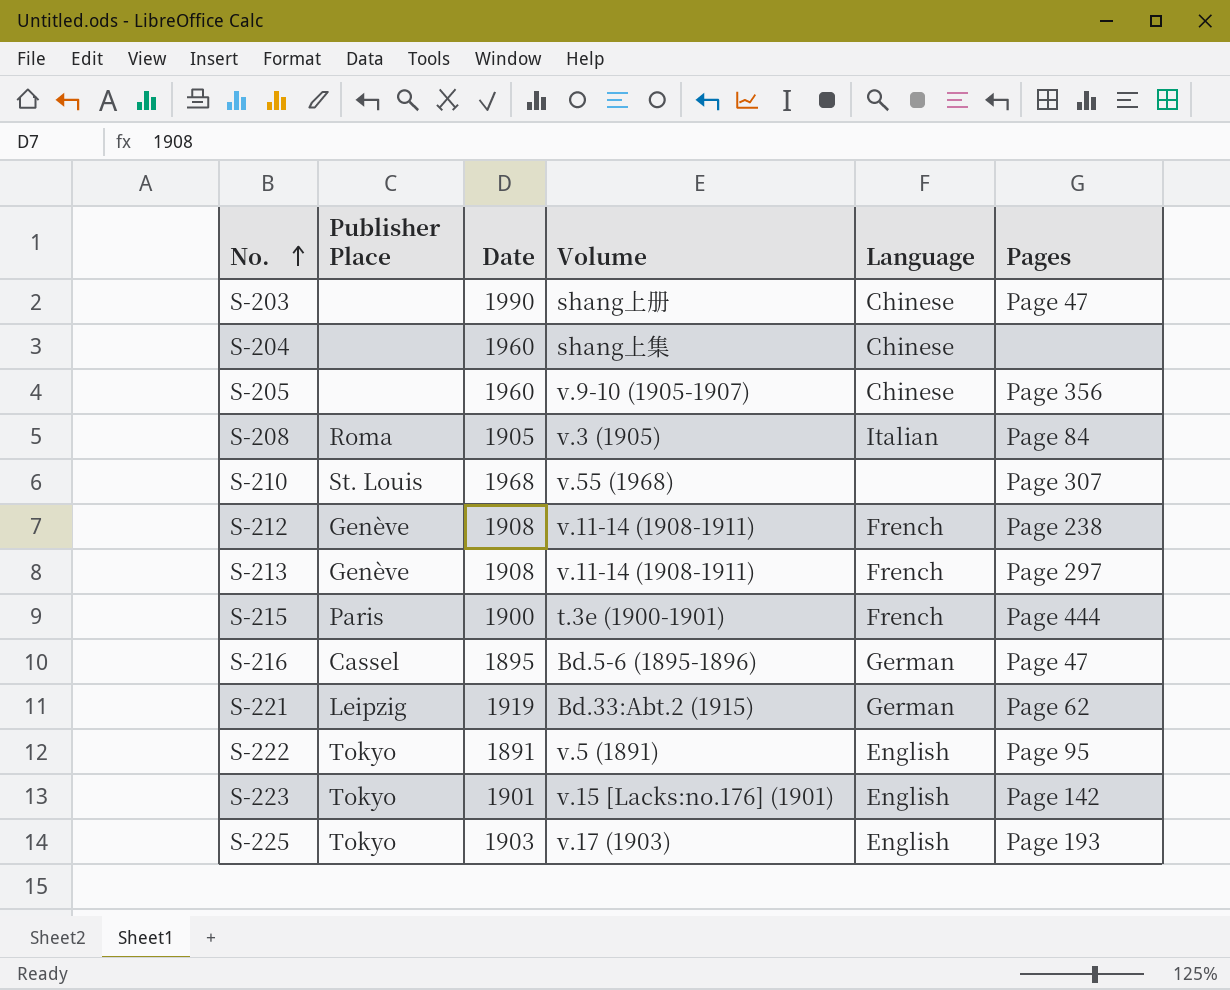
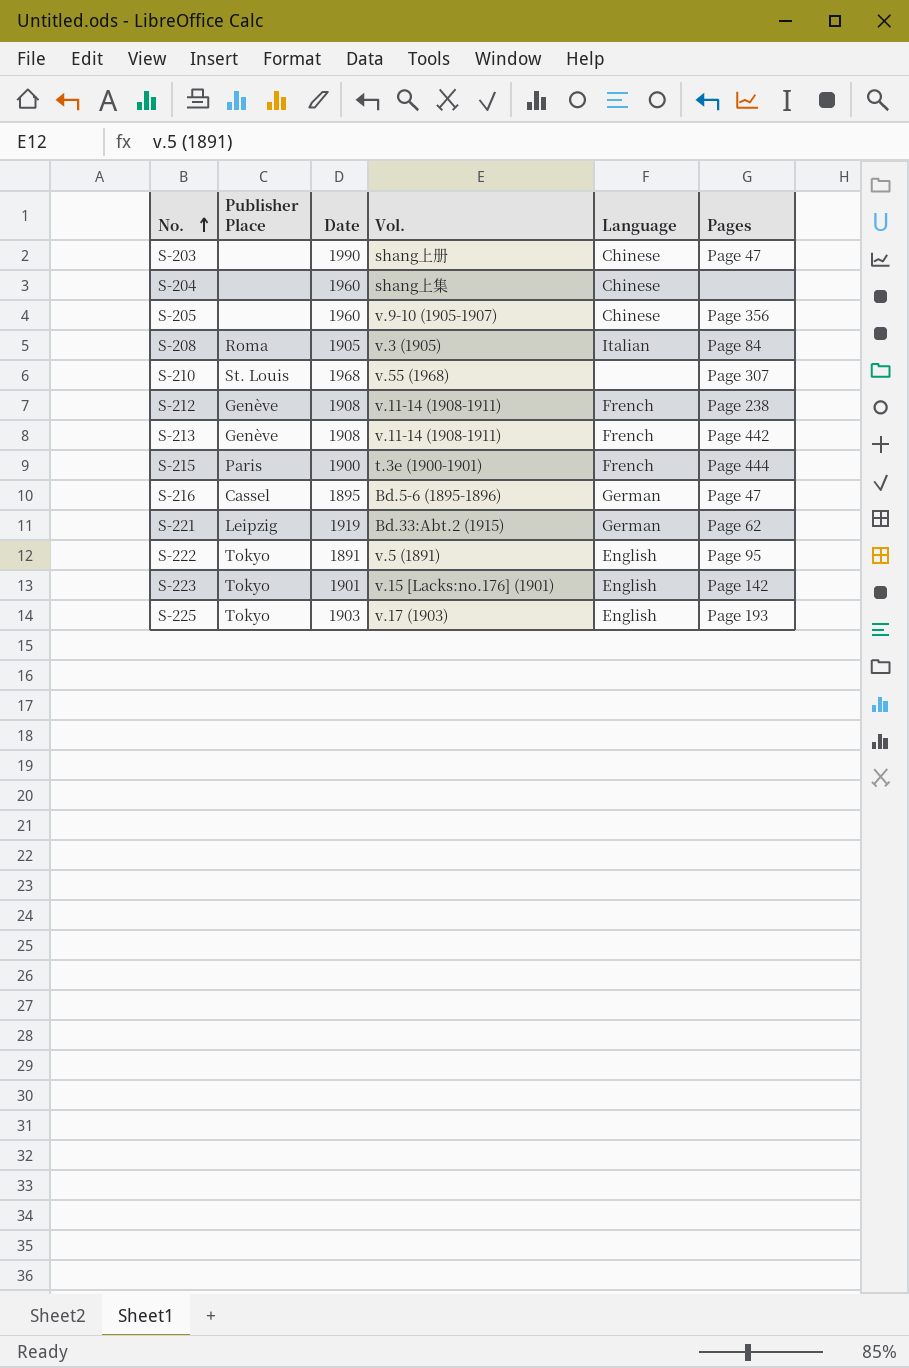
column name: Volume -> Vol.
S-213 | Pages: Page 297 -> Page 442

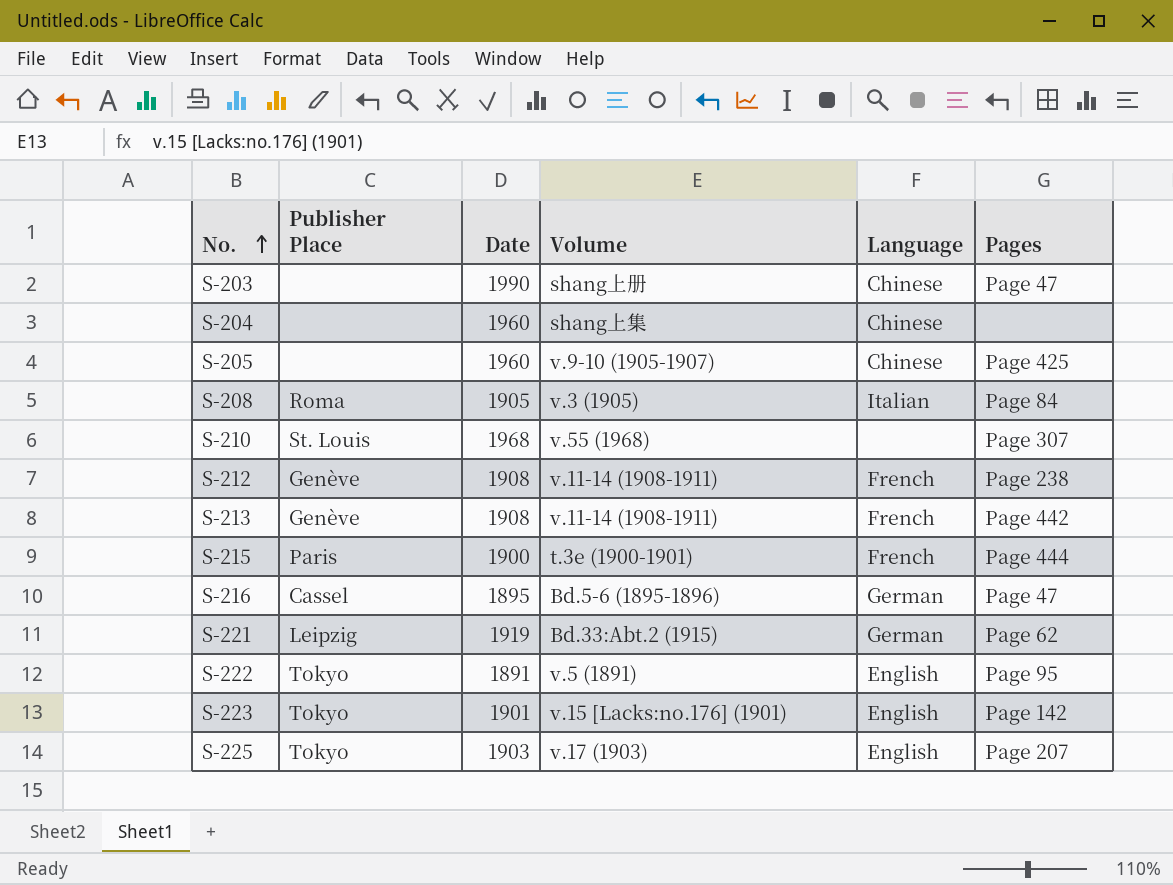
column name: Vol. -> Volume
S-205 | Pages: Page 356 -> Page 425
S-225 | Pages: Page 193 -> Page 207

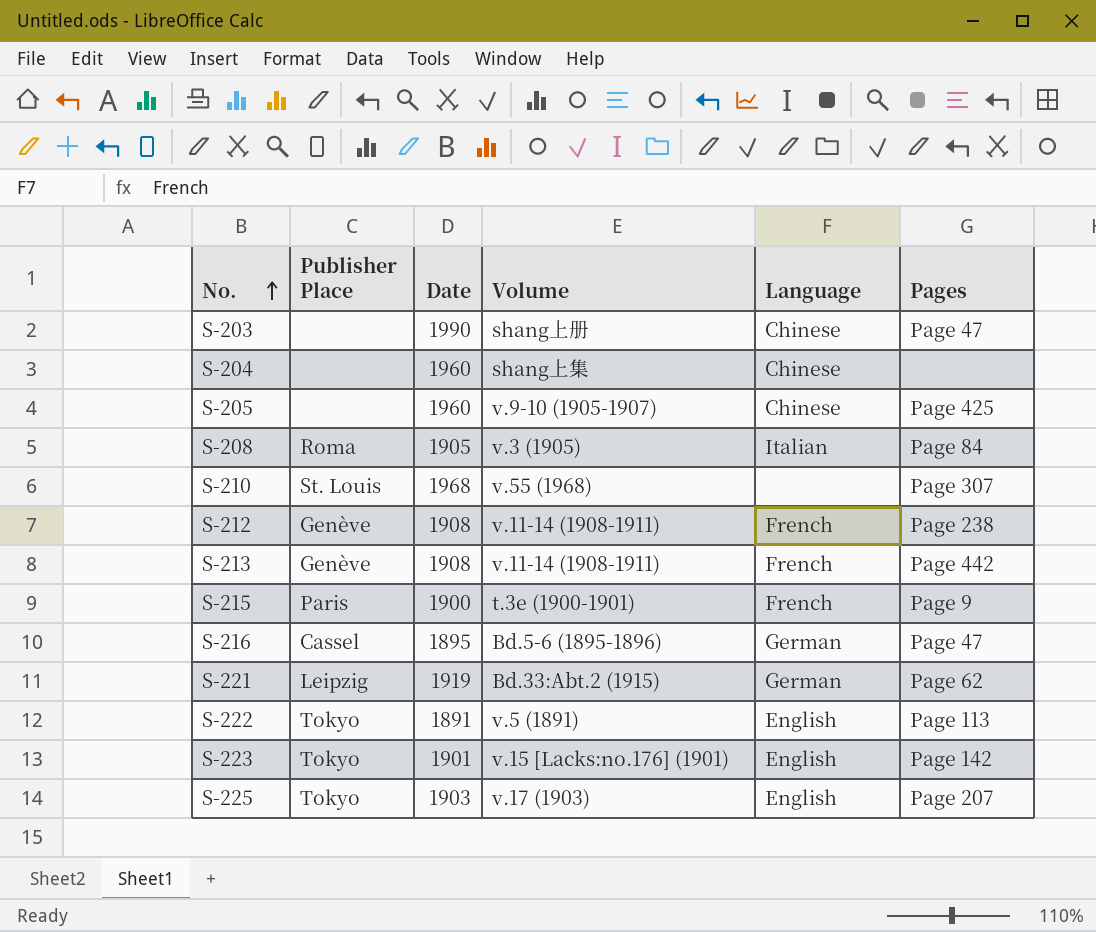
S-215 | Pages: Page 444 -> Page 9
S-222 | Pages: Page 95 -> Page 113

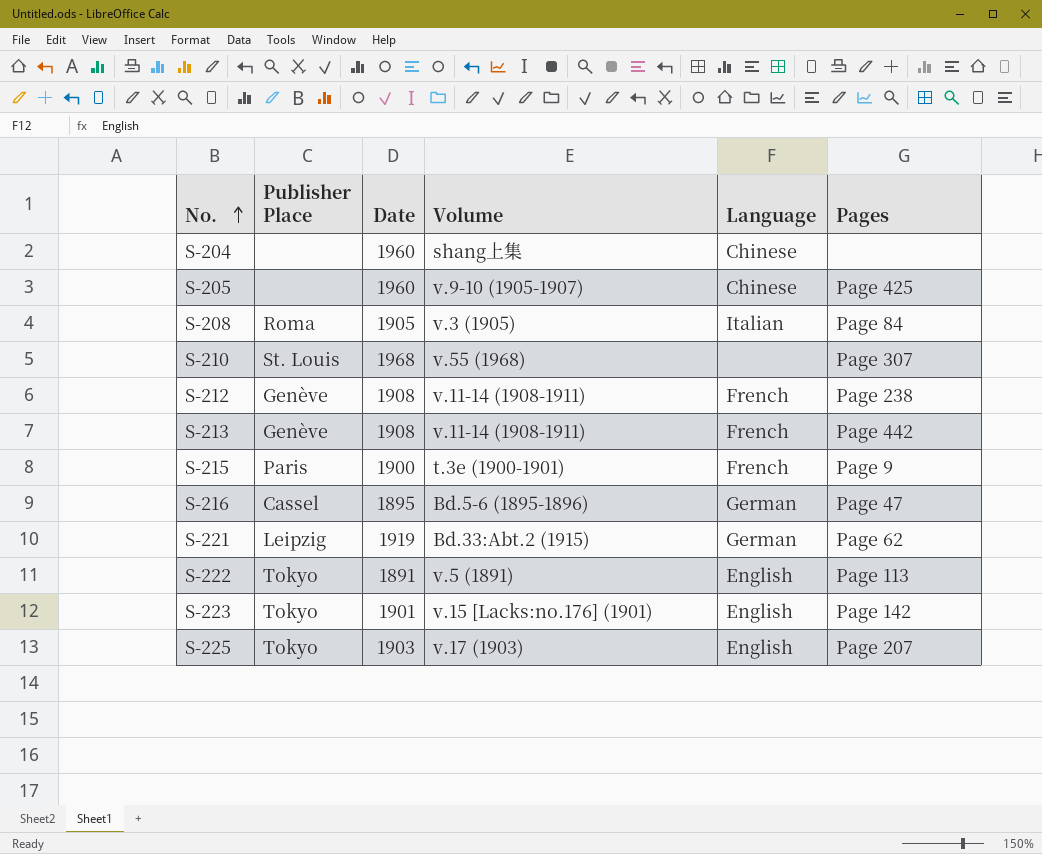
row S-203: none | 1990 | shang上册 | Chinese | Page 47 -> none

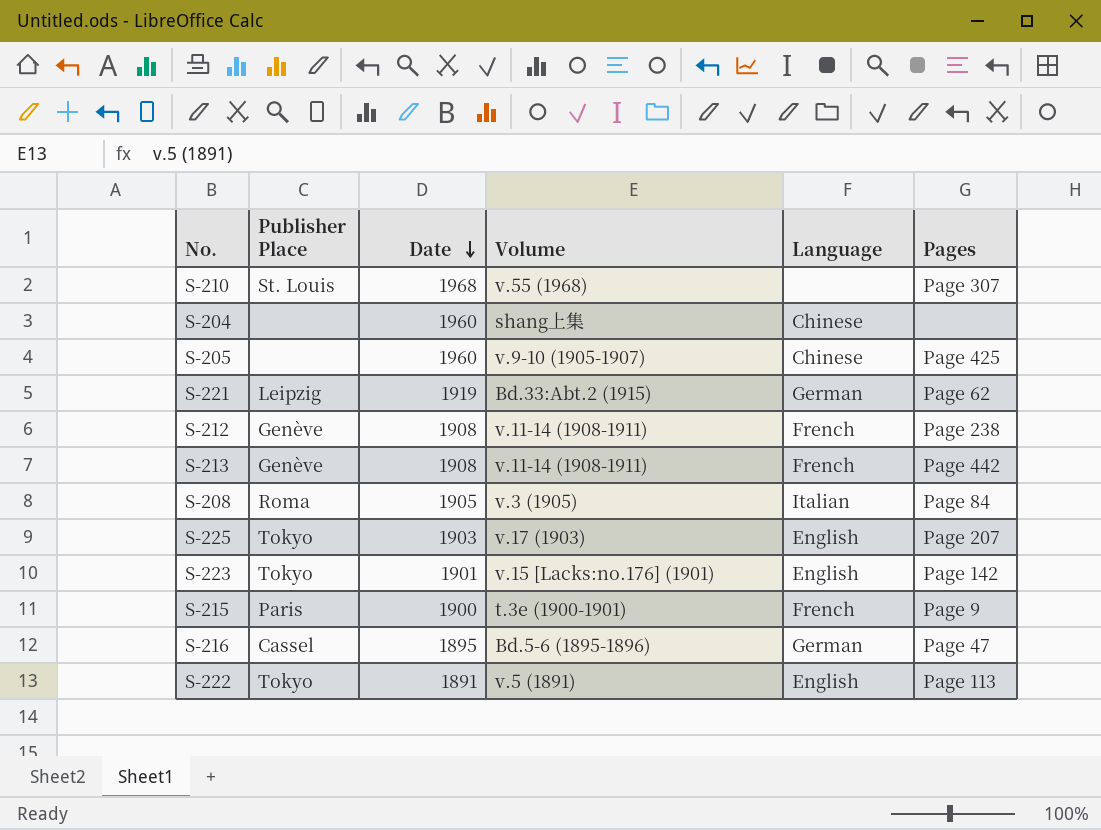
row order: No. ascending -> Date descending

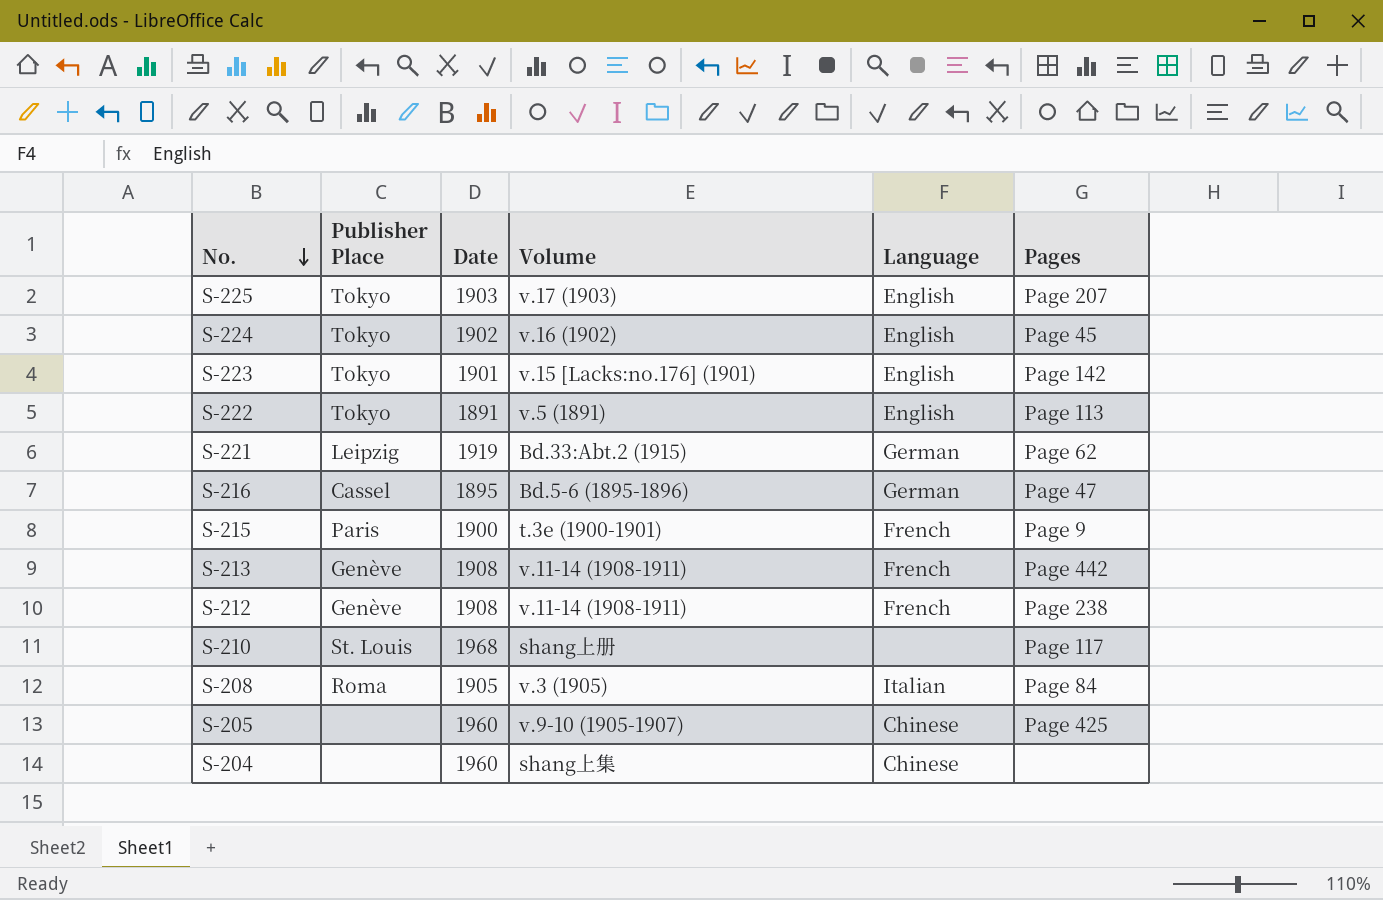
row order: Date descending -> No. descending
row S-224: none -> Tokyo | 1902 | v.16 (1902) | English | Page 45
S-210 | Volume: v.55 (1968) -> shang上册
S-210 | Pages: Page 307 -> Page 117

